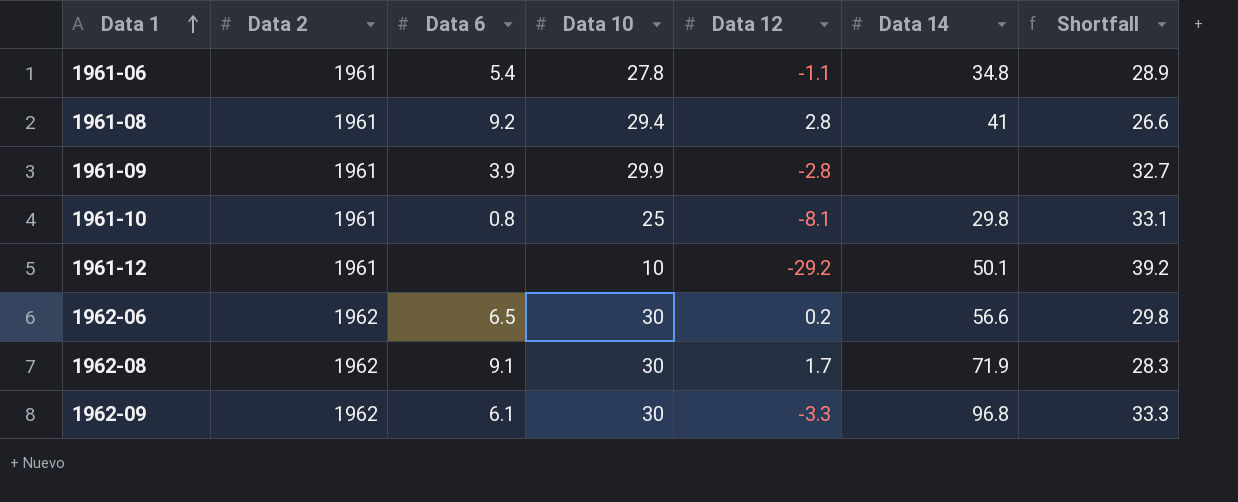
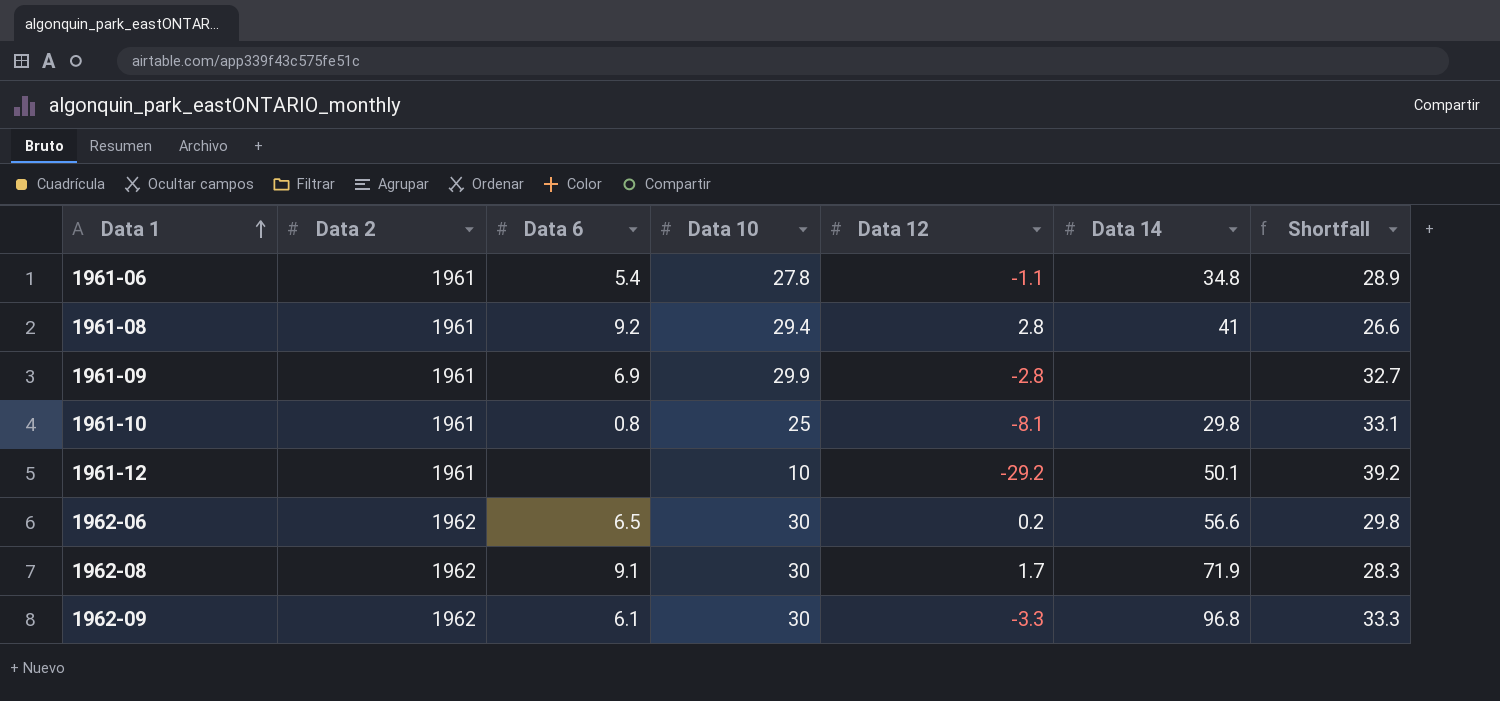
1961-09 | Data 6: 3.9 -> 6.9

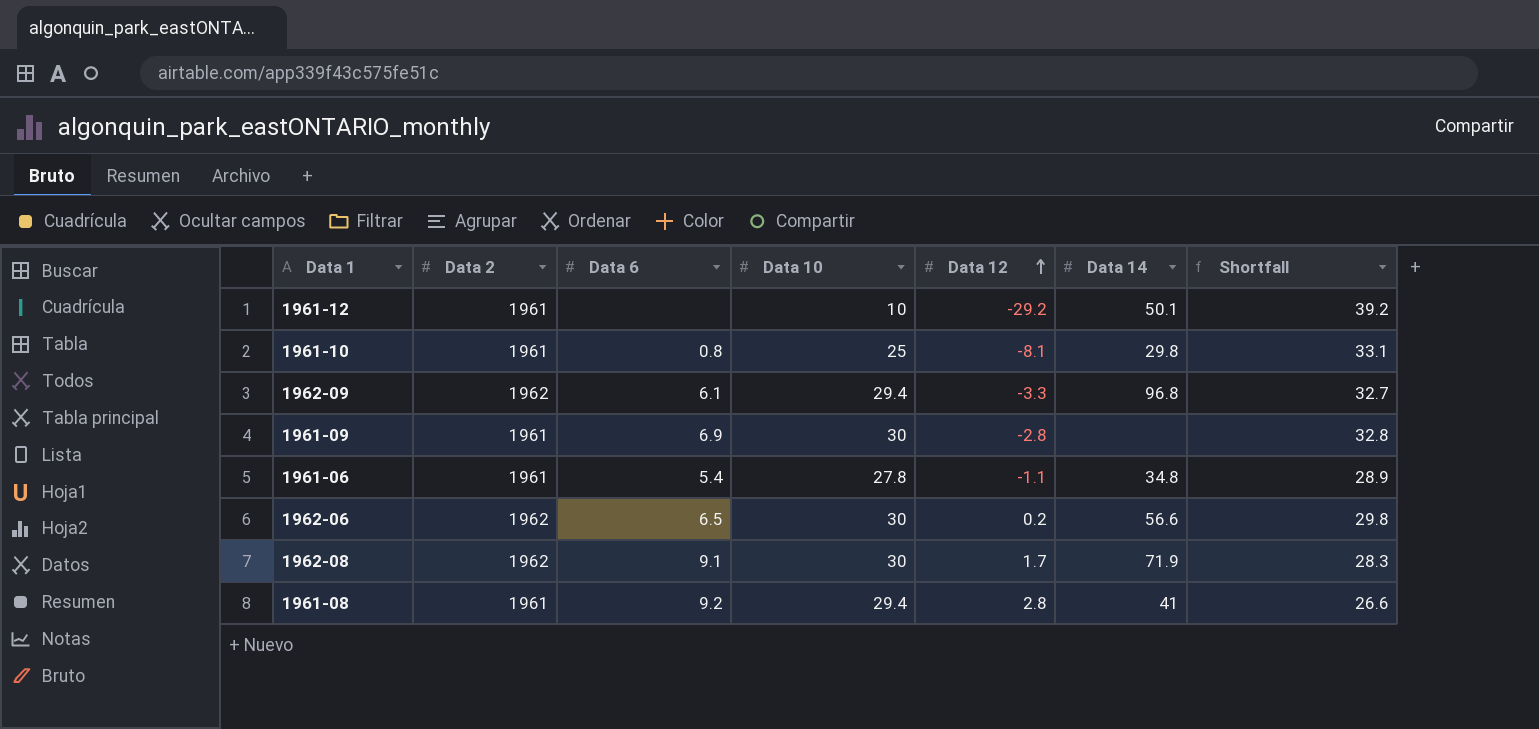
row order: Data 1 ascending -> Data 12 ascending
1962-09 | Data 10: 30 -> 29.4
1962-09 | Shortfall: 33.3 -> 32.7
1961-09 | Data 10: 29.9 -> 30
1961-09 | Shortfall: 32.7 -> 32.8

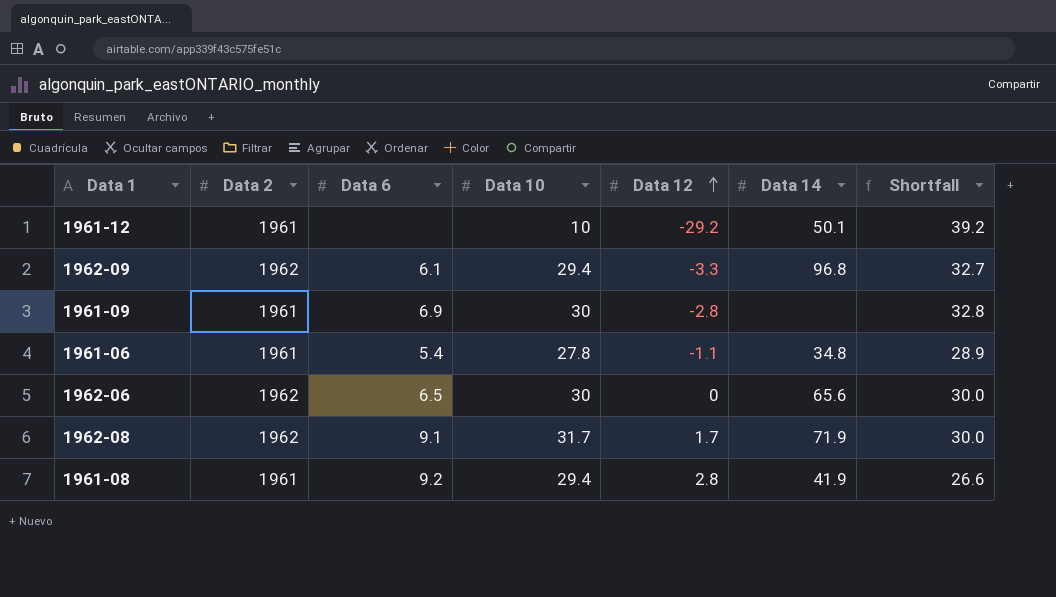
row 1961-10: 1961 | 0.8 | 25 | -8.1 | 29.8 | 33.1 -> none
1962-06 | Data 12: 0.2 -> 0
1962-06 | Data 14: 56.6 -> 65.6
1962-06 | Shortfall: 29.8 -> 30.0
1962-08 | Data 10: 30 -> 31.7
1962-08 | Shortfall: 28.3 -> 30.0
1961-08 | Data 14: 41 -> 41.9

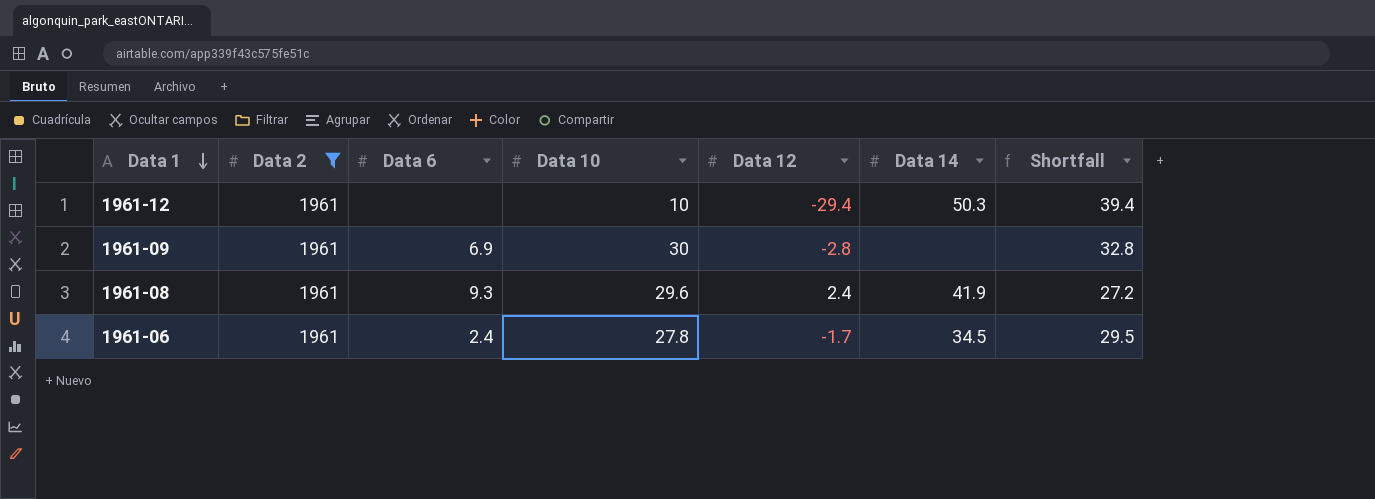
filter: none -> Data 2 = 1961
row order: Data 12 ascending -> Data 1 descending
1961-12 | Data 12: -29.2 -> -29.4
1961-12 | Data 14: 50.1 -> 50.3
1961-12 | Shortfall: 39.2 -> 39.4
1961-08 | Data 6: 9.2 -> 9.3
1961-08 | Data 10: 29.4 -> 29.6
1961-08 | Data 12: 2.8 -> 2.4
1961-08 | Shortfall: 26.6 -> 27.2
1961-06 | Data 6: 5.4 -> 2.4
1961-06 | Data 12: -1.1 -> -1.7
1961-06 | Data 14: 34.8 -> 34.5
1961-06 | Shortfall: 28.9 -> 29.5

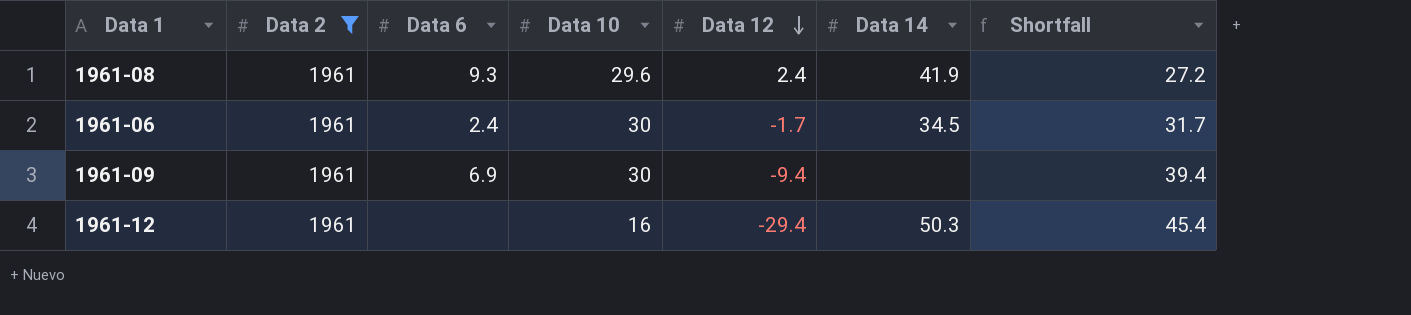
row order: Data 1 descending -> Data 12 descending
1961-06 | Data 10: 27.8 -> 30
1961-06 | Shortfall: 29.5 -> 31.7
1961-09 | Data 12: -2.8 -> -9.4
1961-09 | Shortfall: 32.8 -> 39.4
1961-12 | Data 10: 10 -> 16
1961-12 | Shortfall: 39.4 -> 45.4

